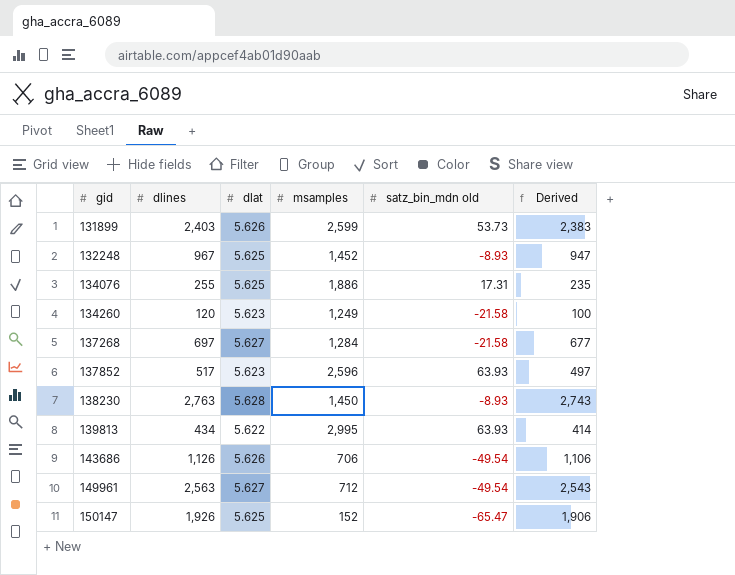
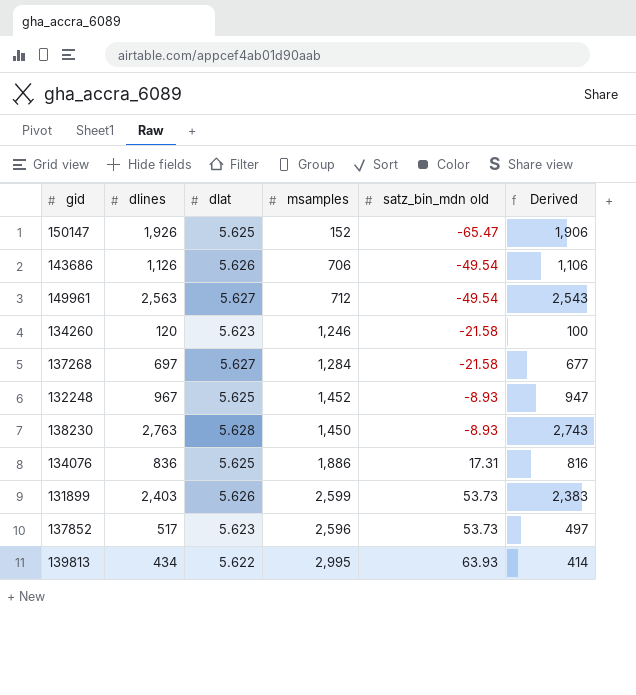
row order: gid ascending -> satz_bin_mdn old ascending
134260 | msamples: 1,249 -> 1,246
134076 | dlines: 255 -> 836
134076 | Derived: 235 -> 816
137852 | satz_bin_mdn old: 63.93 -> 53.73

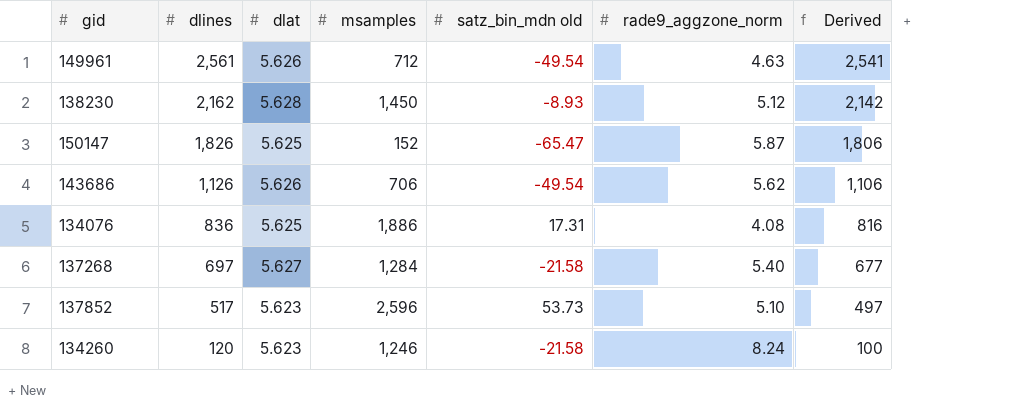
row order: satz_bin_mdn old ascending -> dlines descending
column rade9_aggzone_norm | position: none -> 6
row 132248: 967 | 5.625 | 1,452 | -8.93 | 947 -> none
row 131899: 2,403 | 5.626 | 2,599 | 53.73 | 2,383 -> none
row 139813: 434 | 5.622 | 2,995 | 63.93 | 414 -> none
149961 | dlines: 2,563 -> 2,561
149961 | dlat: 5.627 -> 5.626
149961 | Derived: 2,543 -> 2,541
138230 | dlines: 2,763 -> 2,162
138230 | Derived: 2,743 -> 2,142
150147 | dlines: 1,926 -> 1,826
150147 | Derived: 1,906 -> 1,806

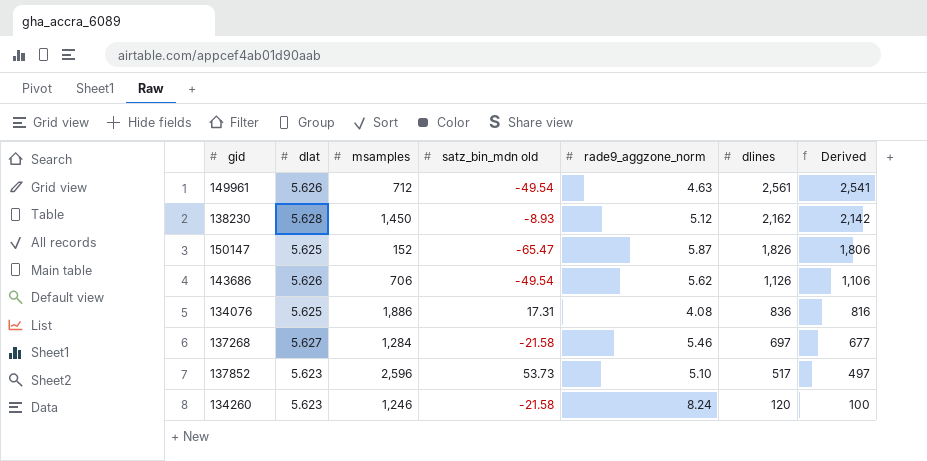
column dlines | position: 2 -> 6
137268 | rade9_aggzone_norm: 5.40 -> 5.46

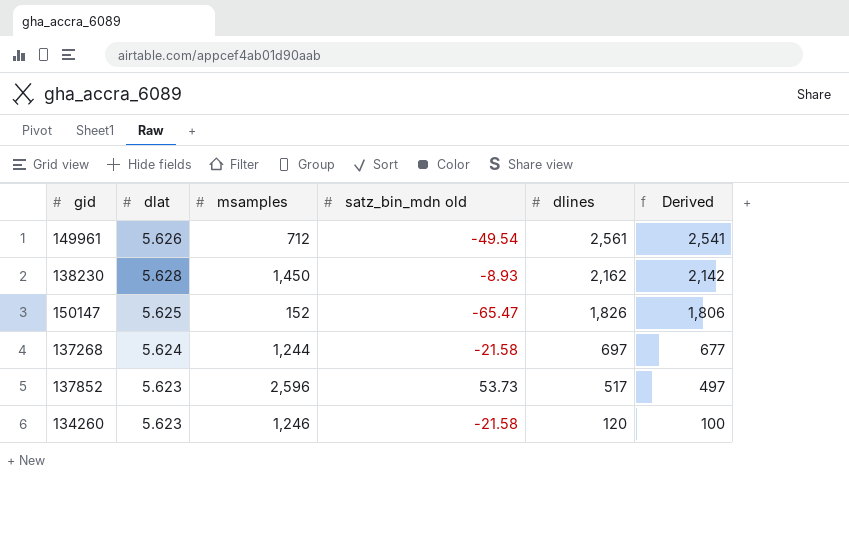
column rade9_aggzone_norm | position: 5 -> none
row 143686: 5.626 | 706 | -49.54 | 5.62 | 1,126 | 1,106 -> none
row 134076: 5.625 | 1,886 | 17.31 | 4.08 | 836 | 816 -> none
137268 | dlat: 5.627 -> 5.624
137268 | msamples: 1,284 -> 1,244

